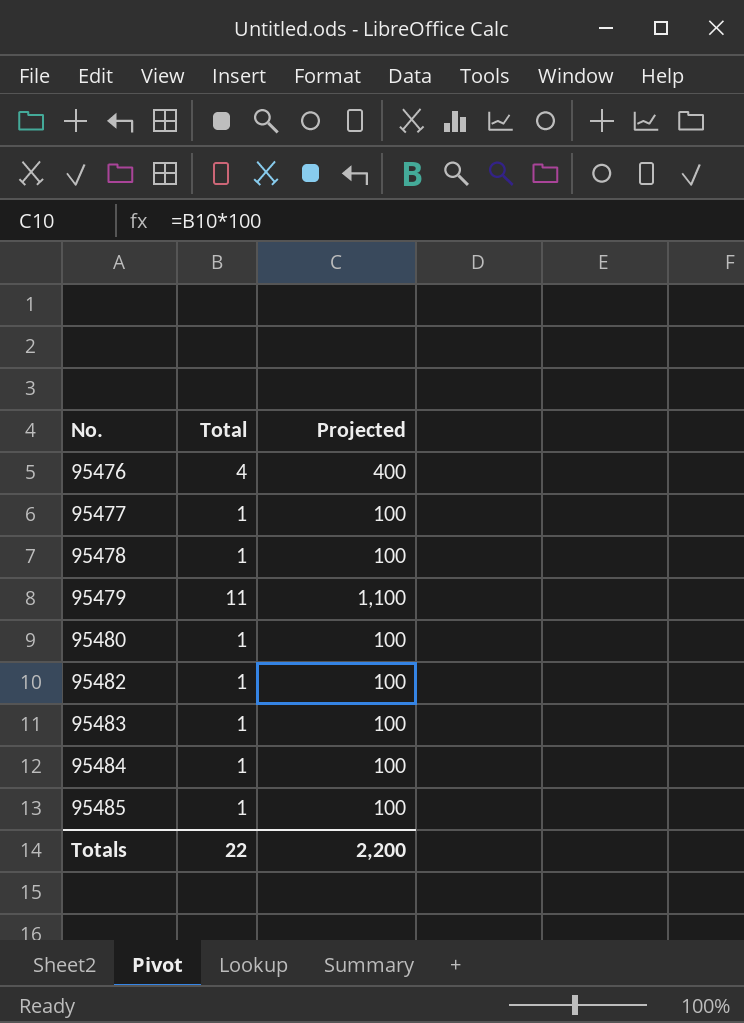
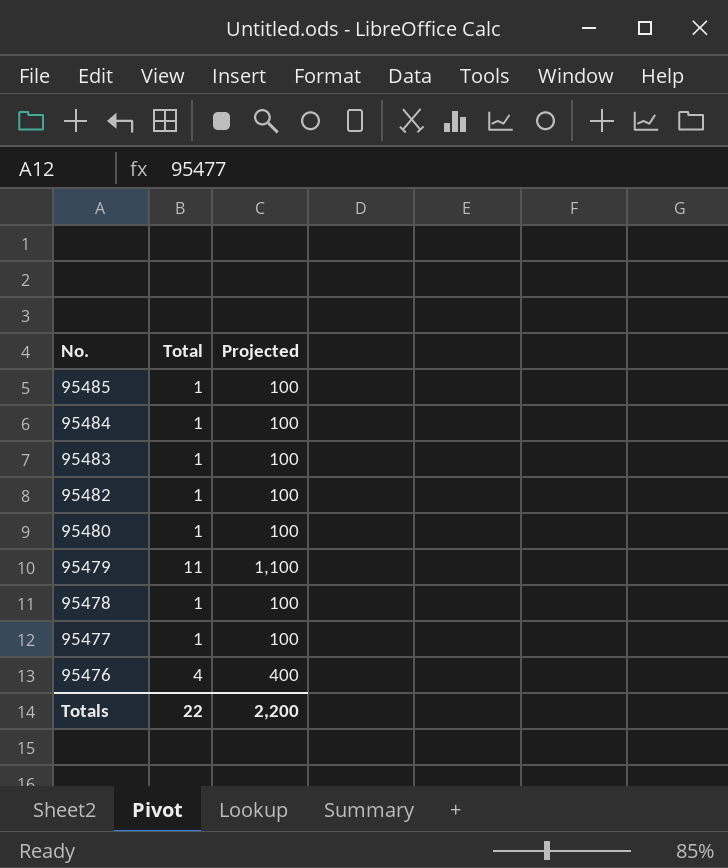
row order: No. ascending -> No. descending

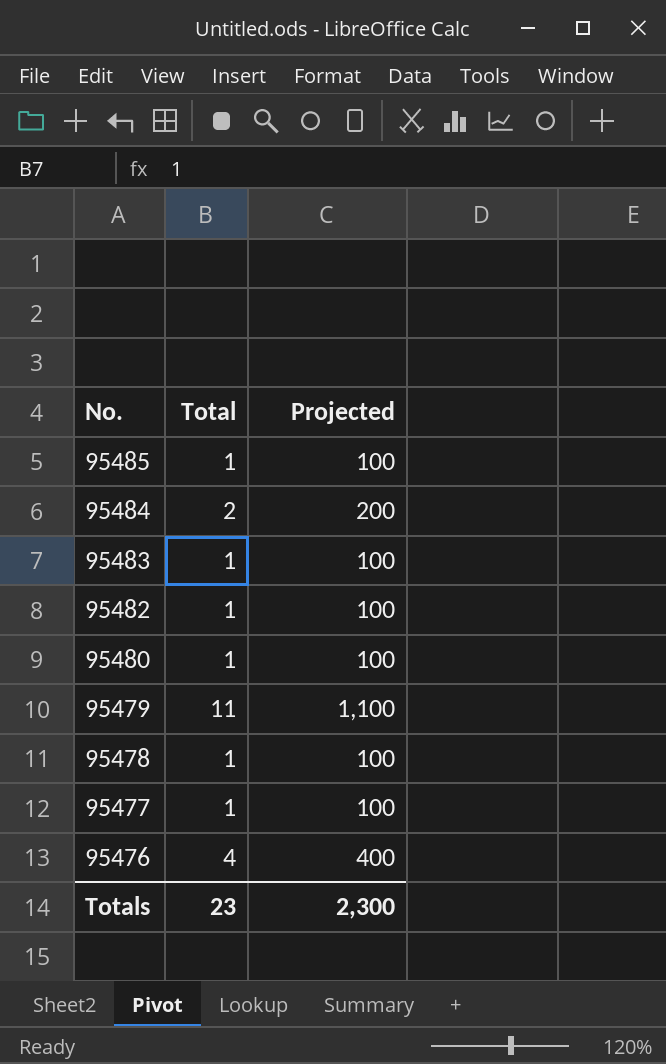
95484 | Total: 1 -> 2
95484 | Projected: 100 -> 200
Totals | Total: 22 -> 23
Totals | Projected: 2,200 -> 2,300

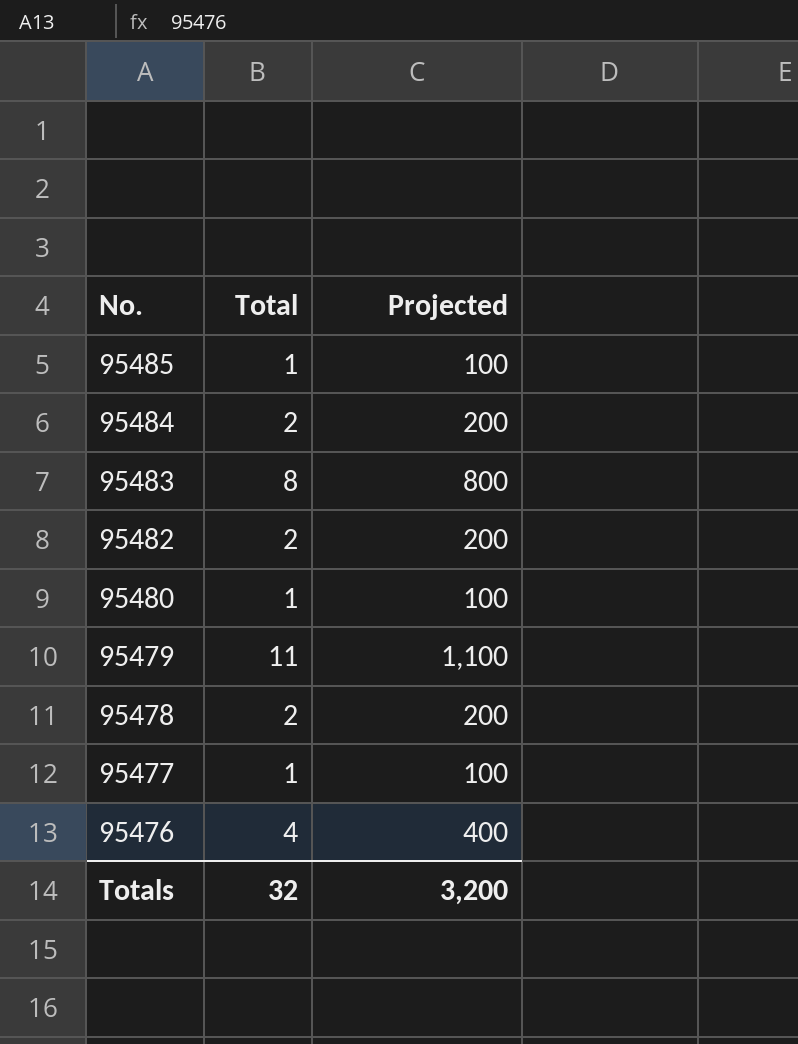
95483 | Total: 1 -> 8
95483 | Projected: 100 -> 800
95482 | Total: 1 -> 2
95482 | Projected: 100 -> 200
95478 | Total: 1 -> 2
95478 | Projected: 100 -> 200
Totals | Total: 23 -> 32
Totals | Projected: 2,300 -> 3,200

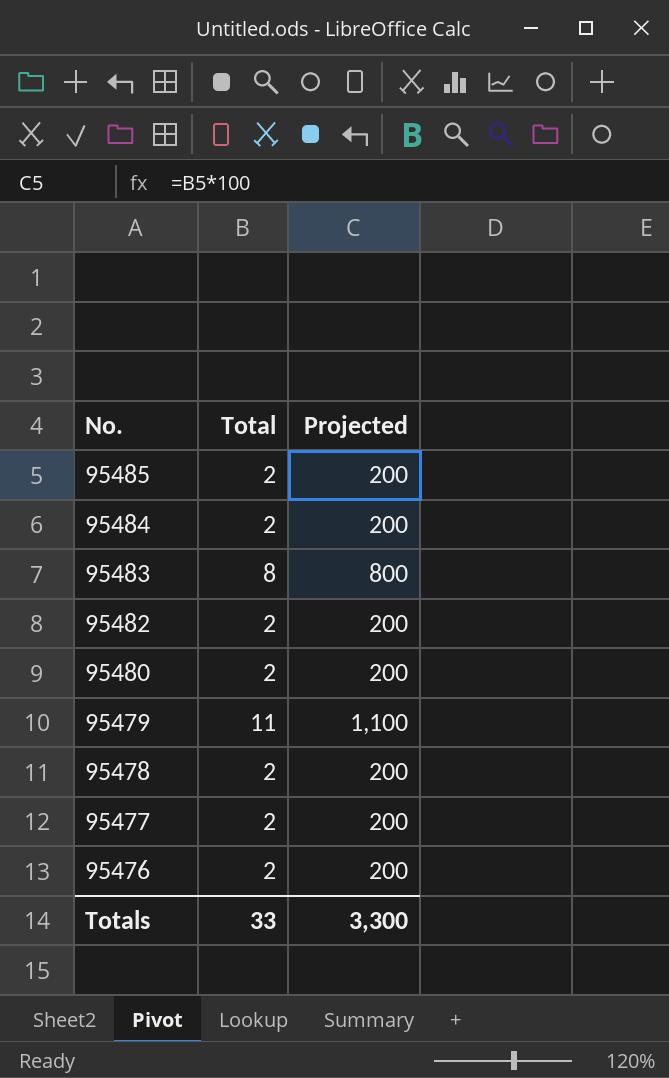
95485 | Total: 1 -> 2
95485 | Projected: 100 -> 200
95480 | Total: 1 -> 2
95480 | Projected: 100 -> 200
95477 | Total: 1 -> 2
95477 | Projected: 100 -> 200
95476 | Total: 4 -> 2
95476 | Projected: 400 -> 200
Totals | Total: 32 -> 33
Totals | Projected: 3,200 -> 3,300

